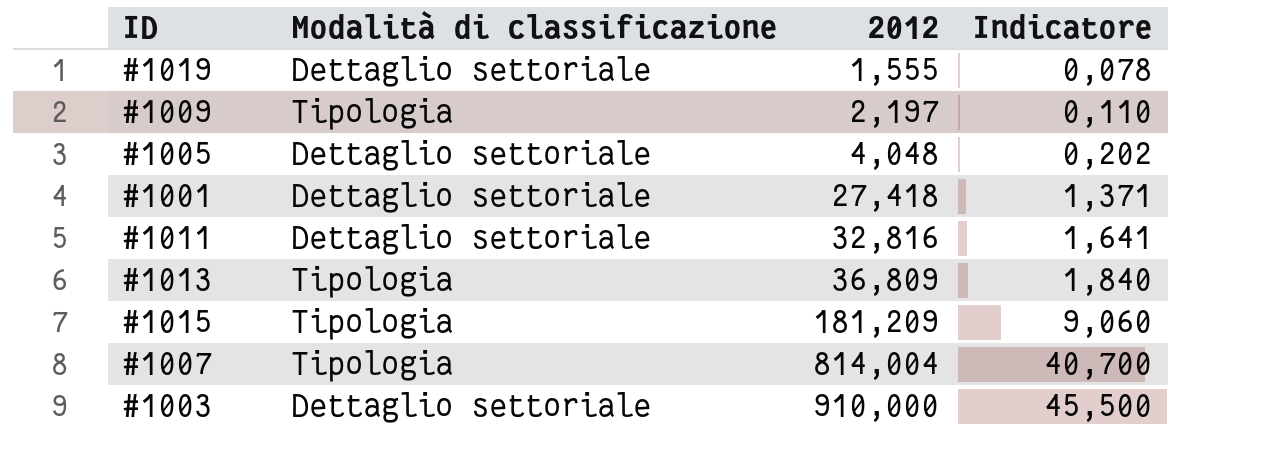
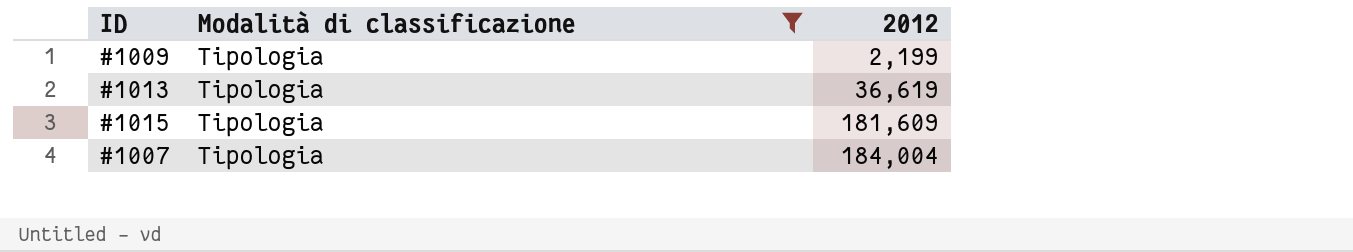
filter: none -> Modalità di classificazione = Tipologia
column Indicatore | formula: [2012] * 0,05 -> none
#1009 | 2012: 2,197 -> 2,199
#1013 | 2012: 36,809 -> 36,619
#1015 | 2012: 181,209 -> 181,609
#1007 | 2012: 814,004 -> 184,004

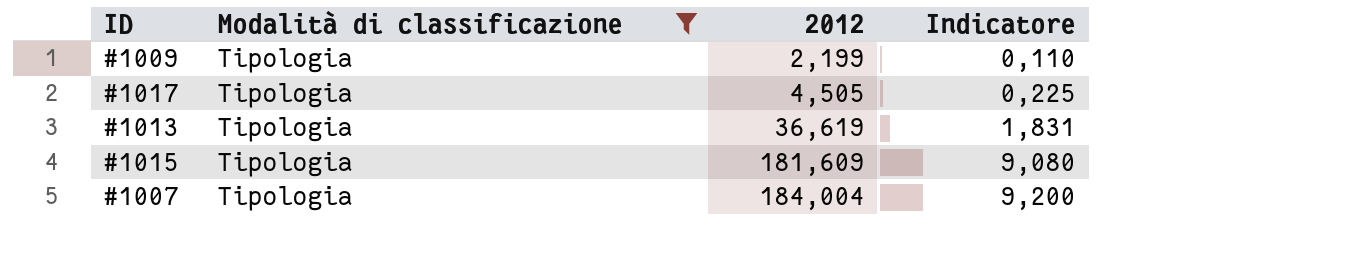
column Indicatore | formula: none -> [2012] * 0,05
row #1017: none -> Tipologia | 4,505 | 0,225

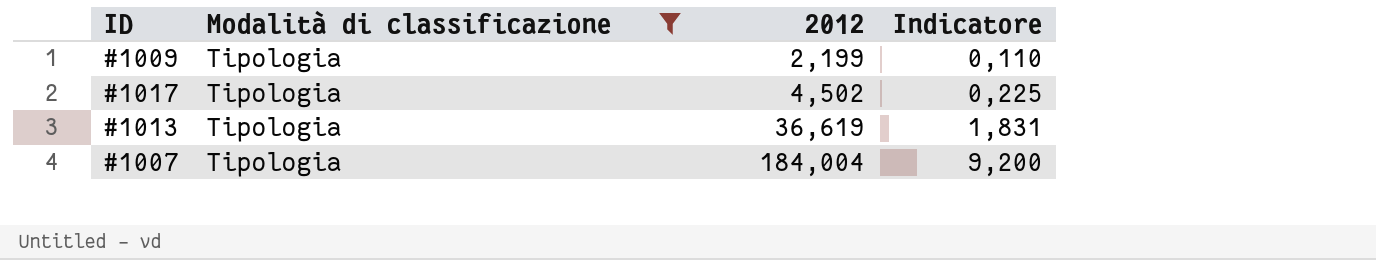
row #1015: Tipologia | 181,609 | 9,080 -> none
#1017 | 2012: 4,505 -> 4,502

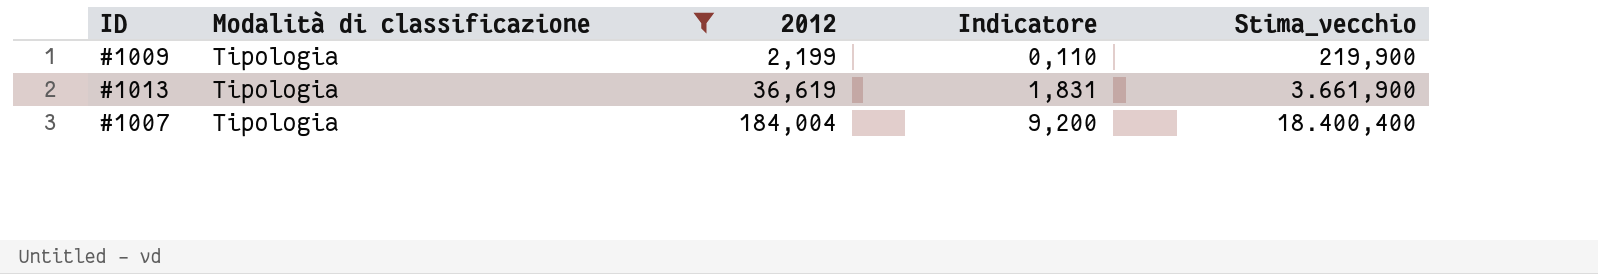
column Stima_vecchio | formula: none -> [2012] * 100
row #1017: Tipologia | 4,502 | 0,225 -> none

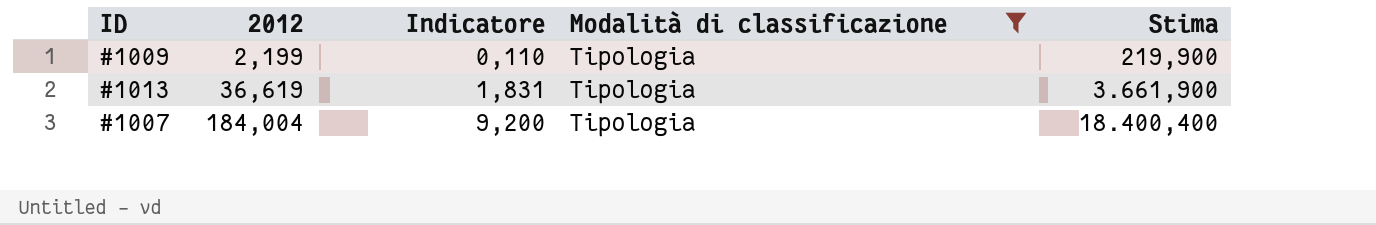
column Modalità di classificazione | position: 2 -> 4
column name: Stima_vecchio -> Stima

